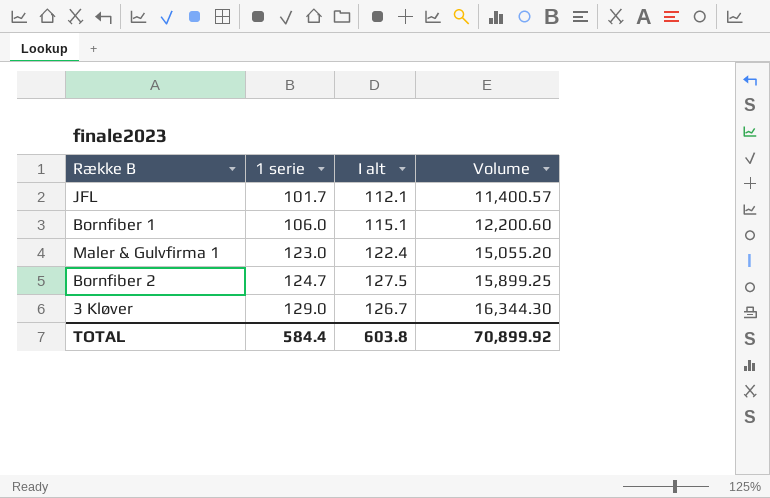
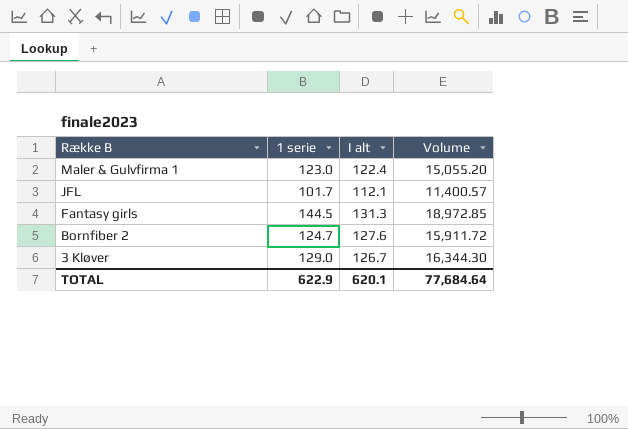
row order: 1 serie ascending -> Række B descending
row Bornfiber 1: 106.0 | 115.1 | 12,200.60 -> none
row Fantasy girls: none -> 144.5 | 131.3 | 18,972.85
Bornfiber 2 | I alt: 127.5 -> 127.6
Bornfiber 2 | Volume: 15,899.25 -> 15,911.72
TOTAL | 1 serie: 584.4 -> 622.9
TOTAL | I alt: 603.8 -> 620.1
TOTAL | Volume: 70,899.92 -> 77,684.64

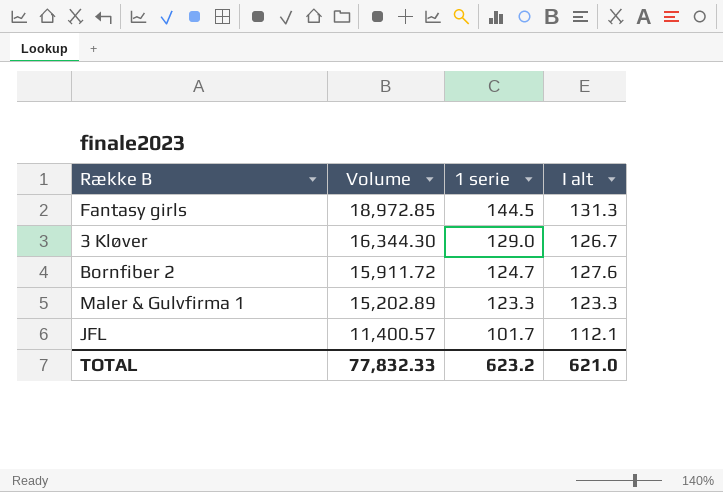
row order: Række B descending -> Volume descending
column Volume | position: 4 -> 2
Maler & Gulvfirma 1 | Volume: 15,055.20 -> 15,202.89
Maler & Gulvfirma 1 | 1 serie: 123.0 -> 123.3
Maler & Gulvfirma 1 | I alt: 122.4 -> 123.3
TOTAL | Volume: 77,684.64 -> 77,832.33
TOTAL | 1 serie: 622.9 -> 623.2
TOTAL | I alt: 620.1 -> 621.0

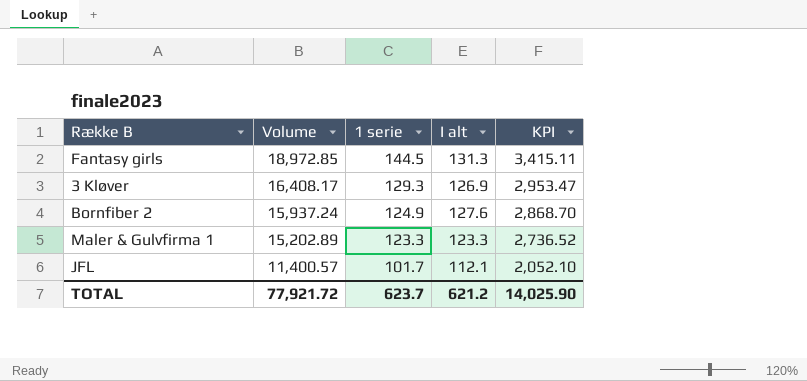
column KPI | formula: none -> [Volume] * 0.18
3 Kløver | Volume: 16,344.30 -> 16,408.17
3 Kløver | 1 serie: 129.0 -> 129.3
3 Kløver | I alt: 126.7 -> 126.9
Bornfiber 2 | Volume: 15,911.72 -> 15,937.24
Bornfiber 2 | 1 serie: 124.7 -> 124.9
TOTAL | Volume: 77,832.33 -> 77,921.72
TOTAL | 1 serie: 623.2 -> 623.7
TOTAL | I alt: 621.0 -> 621.2

